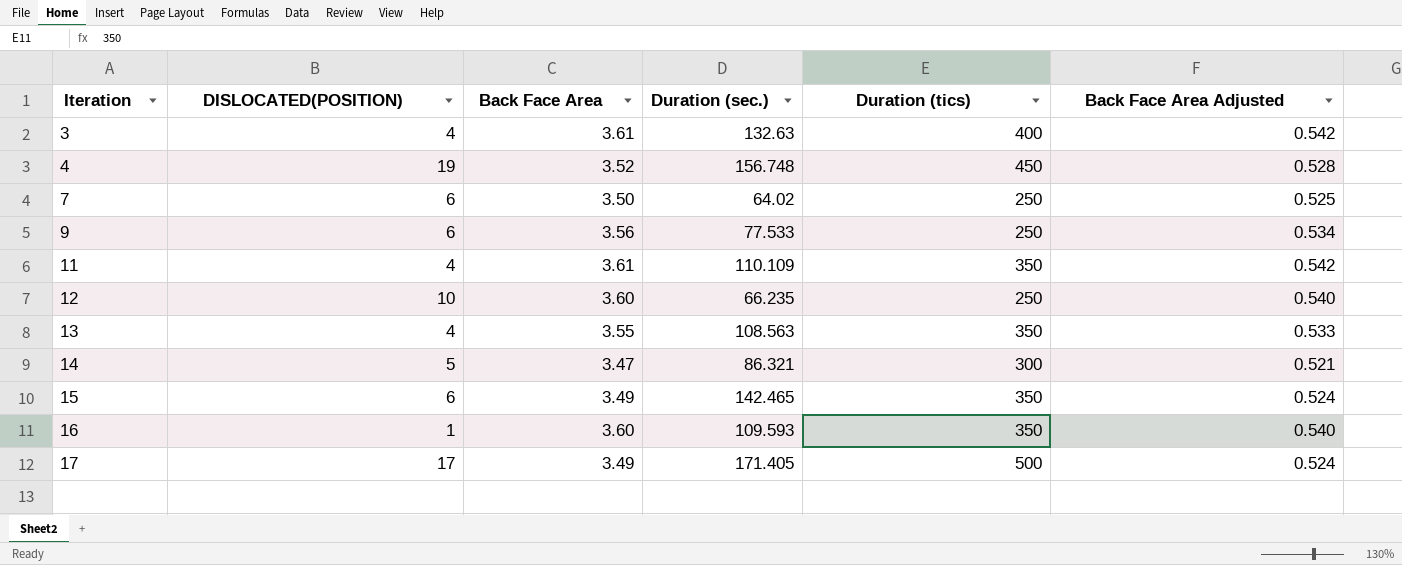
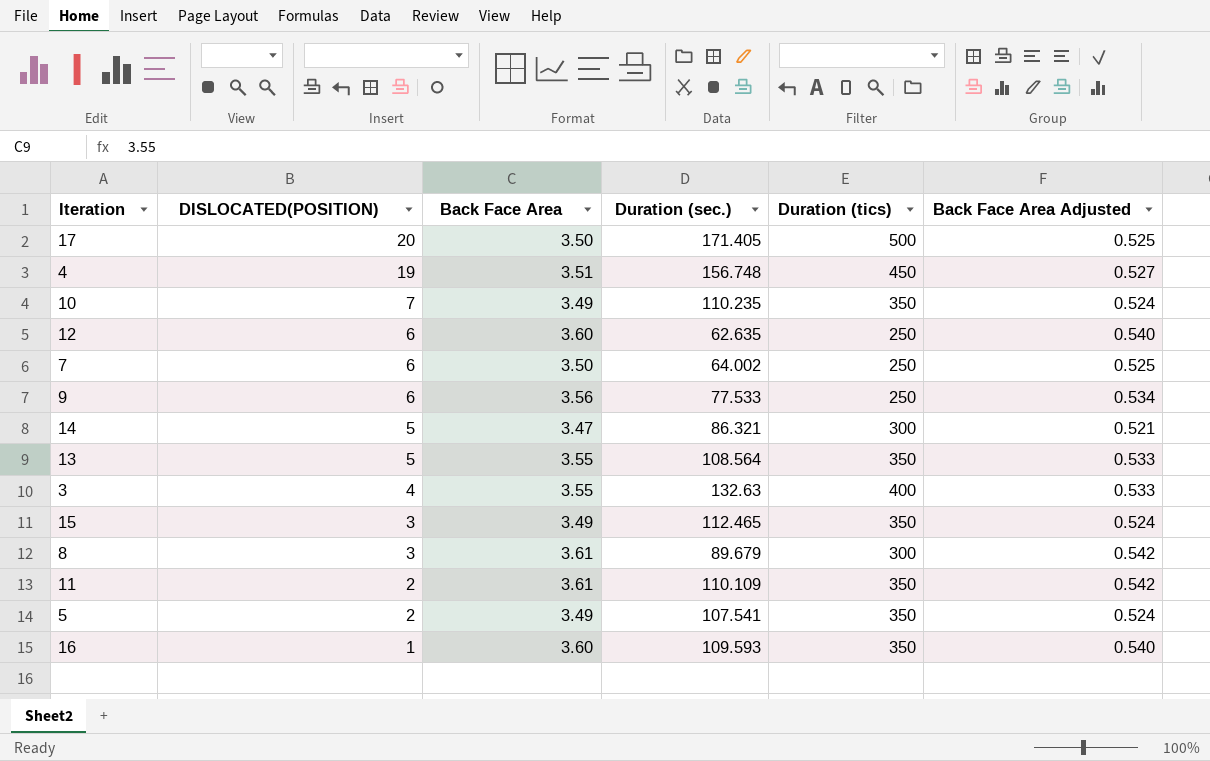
row order: Iteration ascending -> DISLOCATED(POSITION) descending
17 | DISLOCATED(POSITION): 17 -> 20
17 | Back Face Area: 3.49 -> 3.50
17 | Back Face Area Adjusted: 0.524 -> 0.525
4 | Back Face Area: 3.52 -> 3.51
4 | Back Face Area Adjusted: 0.528 -> 0.527
row 10: none -> 7 | 3.49 | 110.235 | 350 | 0.524
12 | DISLOCATED(POSITION): 10 -> 6
12 | Duration (sec.): 66.235 -> 62.635
7 | Duration (sec.): 64.02 -> 64.002
13 | DISLOCATED(POSITION): 4 -> 5
13 | Duration (sec.): 108.563 -> 108.564
3 | Back Face Area: 3.61 -> 3.55
3 | Back Face Area Adjusted: 0.542 -> 0.533
15 | DISLOCATED(POSITION): 6 -> 3
15 | Duration (sec.): 142.465 -> 112.465
row 8: none -> 3 | 3.61 | 89.679 | 300 | 0.542
11 | DISLOCATED(POSITION): 4 -> 2
row 5: none -> 2 | 3.49 | 107.541 | 350 | 0.524

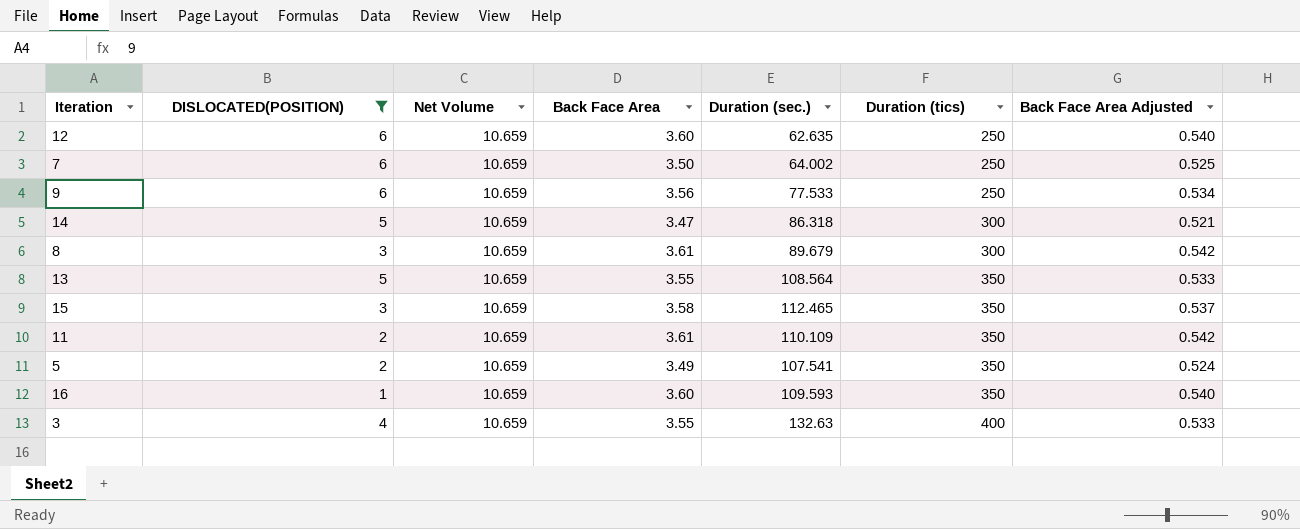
filter: none -> DISLOCATED(POSITION) <= 6
row order: DISLOCATED(POSITION) descending -> Duration (tics) ascending
column Net Volume | position: none -> 3
14 | Duration (sec.): 86.321 -> 86.318
15 | Back Face Area: 3.49 -> 3.58
15 | Back Face Area Adjusted: 0.524 -> 0.537

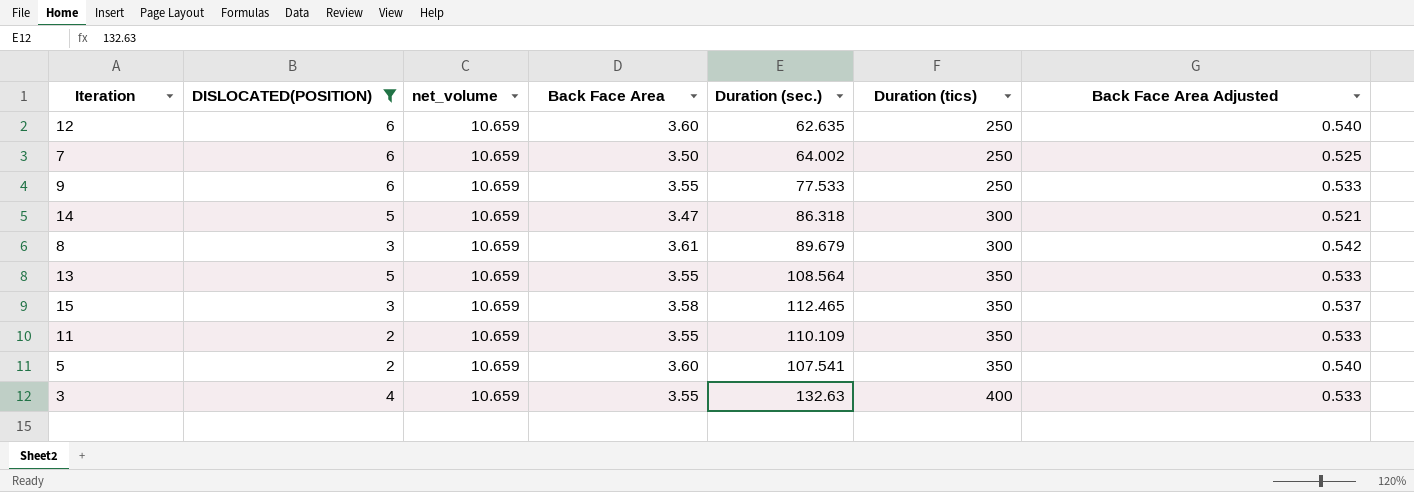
column name: Net Volume -> net_volume
row 16: 1 | 10.659 | 3.60 | 109.593 | 350 | 0.540 -> none
9 | Back Face Area: 3.56 -> 3.55
9 | Back Face Area Adjusted: 0.534 -> 0.533
11 | Back Face Area: 3.61 -> 3.55
11 | Back Face Area Adjusted: 0.542 -> 0.533
5 | Back Face Area: 3.49 -> 3.60
5 | Back Face Area Adjusted: 0.524 -> 0.540

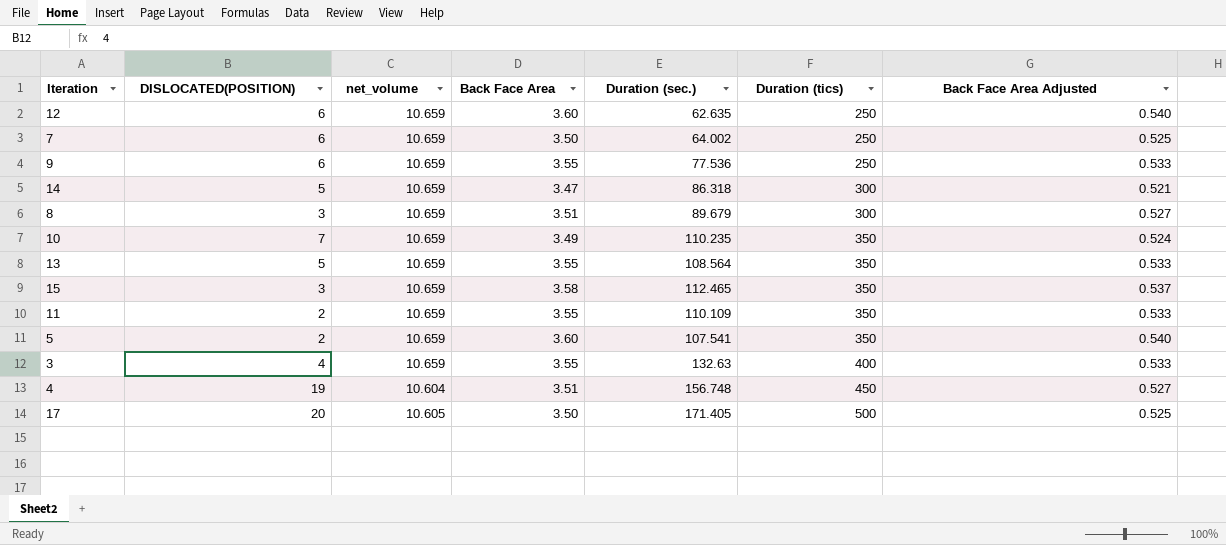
filter: DISLOCATED(POSITION) <= 6 -> none
9 | Duration (sec.): 77.533 -> 77.536
8 | Back Face Area: 3.61 -> 3.51
8 | Back Face Area Adjusted: 0.542 -> 0.527

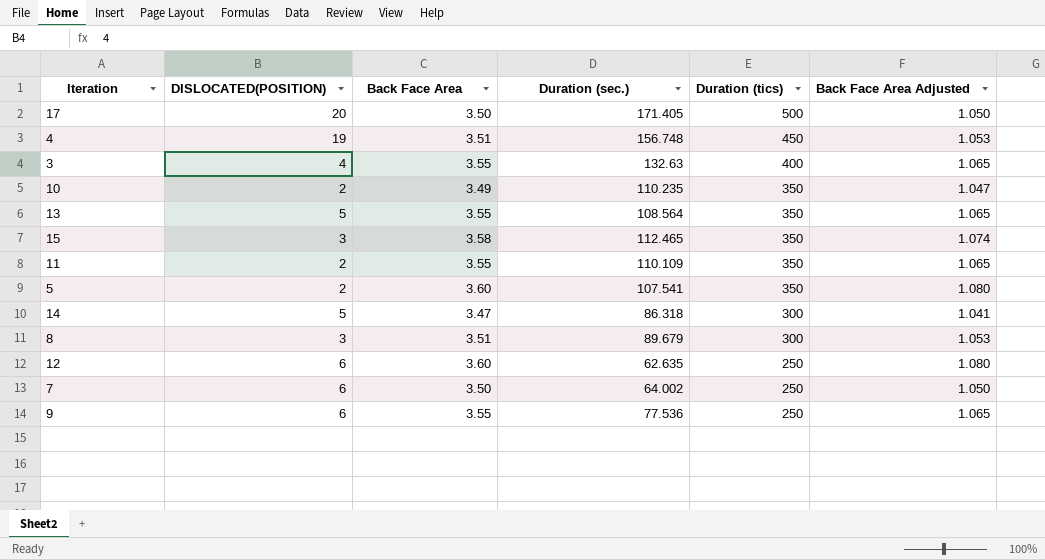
row order: Duration (tics) ascending -> Duration (tics) descending
column net_volume | position: 3 -> none
column Back Face Area Adjusted | formula: [Back Face Area] * 0.15 -> [Back Face Area] * 0.3
10 | DISLOCATED(POSITION): 7 -> 2

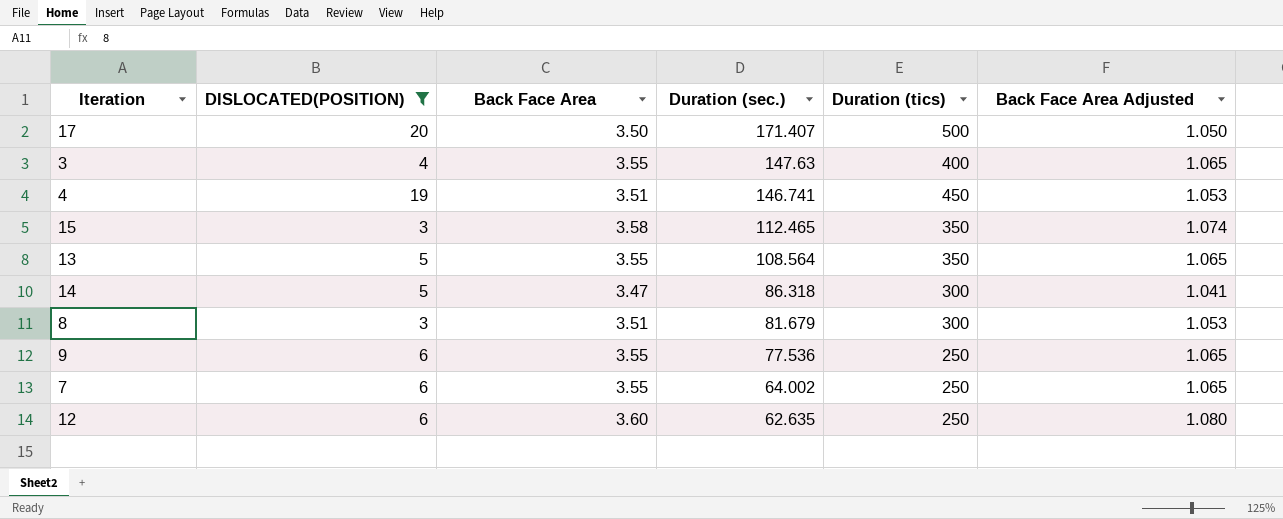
filter: none -> DISLOCATED(POSITION) != 2
row order: Duration (tics) descending -> Duration (sec.) descending
17 | Duration (sec.): 171.405 -> 171.407
3 | Duration (sec.): 132.63 -> 147.63
4 | Duration (sec.): 156.748 -> 146.741
8 | Duration (sec.): 89.679 -> 81.679
7 | Back Face Area: 3.50 -> 3.55
7 | Back Face Area Adjusted: 1.050 -> 1.065

